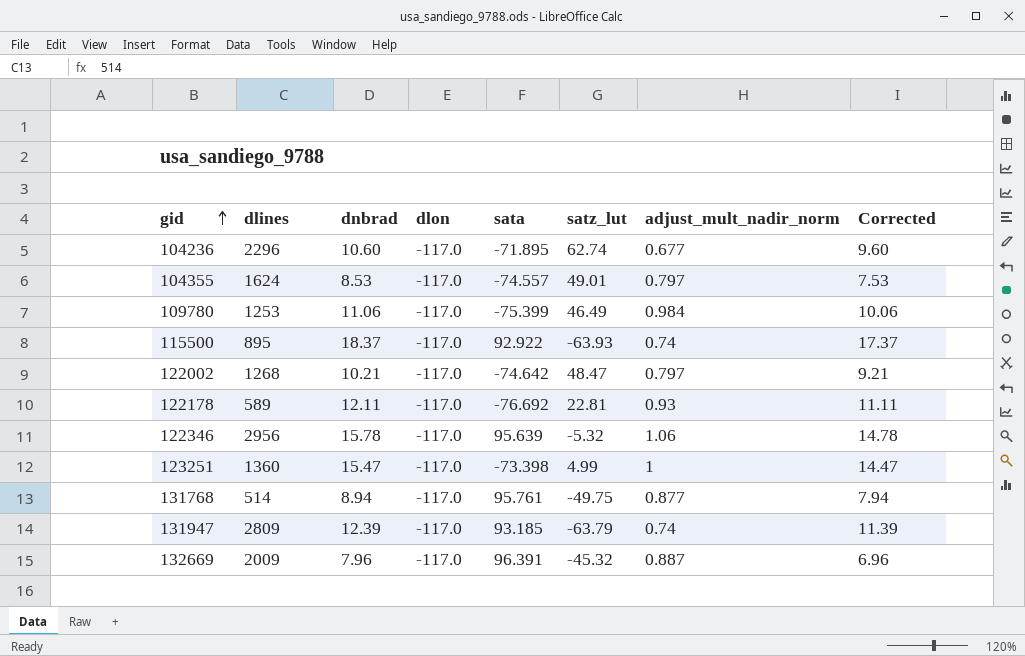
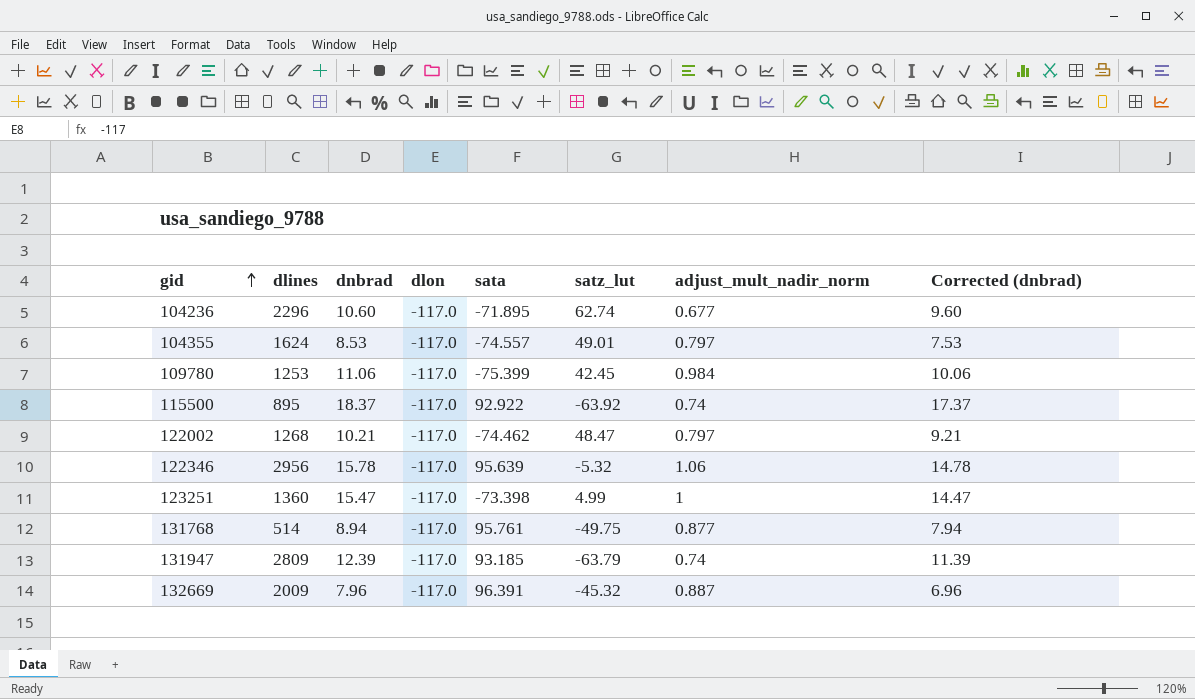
column name: Corrected -> Corrected (dnbrad)
row 122178: 589 | 12.11 | -117.0 | -76.692 | 22.81 | 0.93 | 11.11 -> none
109780 | satz_lut: 46.49 -> 42.45
115500 | satz_lut: -63.93 -> -63.92
122002 | sata: -74.642 -> -74.462

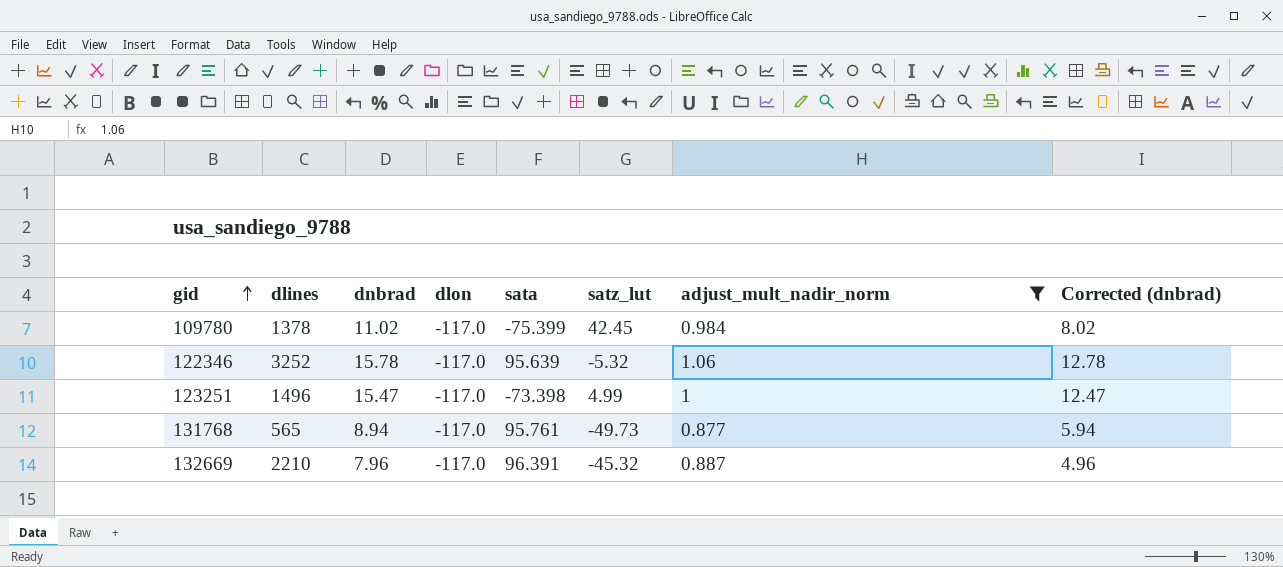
filter: none -> adjust_mult_nadir_norm >= 0.877
column Corrected (dnbrad) | formula: [dnbrad] - 1 -> [dnbrad] - 3
109780 | dlines: 1253 -> 1378
109780 | dnbrad: 11.06 -> 11.02
122346 | dlines: 2956 -> 3252
123251 | dlines: 1360 -> 1496
131768 | dlines: 514 -> 565
131768 | satz_lut: -49.75 -> -49.73
132669 | dlines: 2009 -> 2210

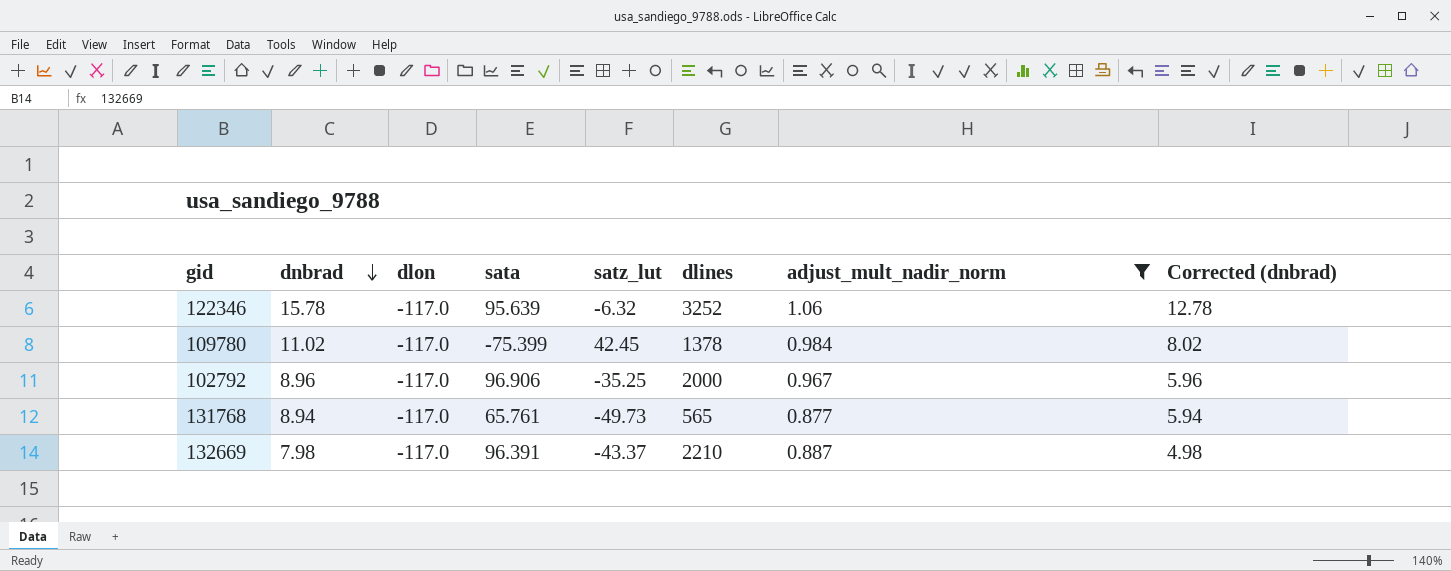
row order: gid ascending -> dnbrad descending
column dlines | position: 2 -> 6
row 123251: 1496 | 15.47 | -117.0 | -73.398 | 4.99 | 1 | 12.47 -> none
122346 | satz_lut: -5.32 -> -6.32
row 102792: none -> 8.96 | -117.0 | 96.906 | -35.25 | 2000 | 0.967 | 5.96
131768 | sata: 95.761 -> 65.761
132669 | dnbrad: 7.96 -> 7.98
132669 | satz_lut: -45.32 -> -43.37
132669 | Corrected (dnbrad): 4.96 -> 4.98

